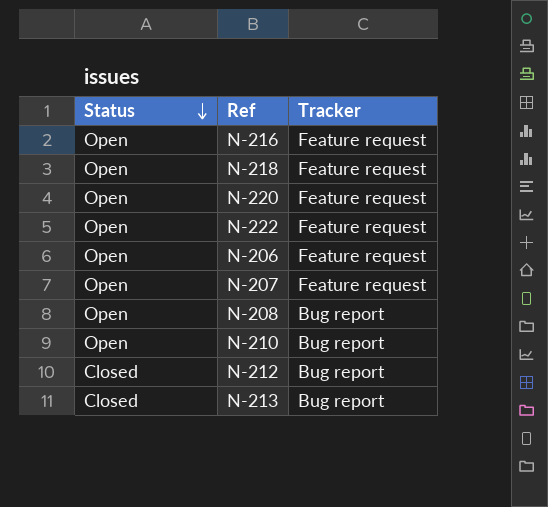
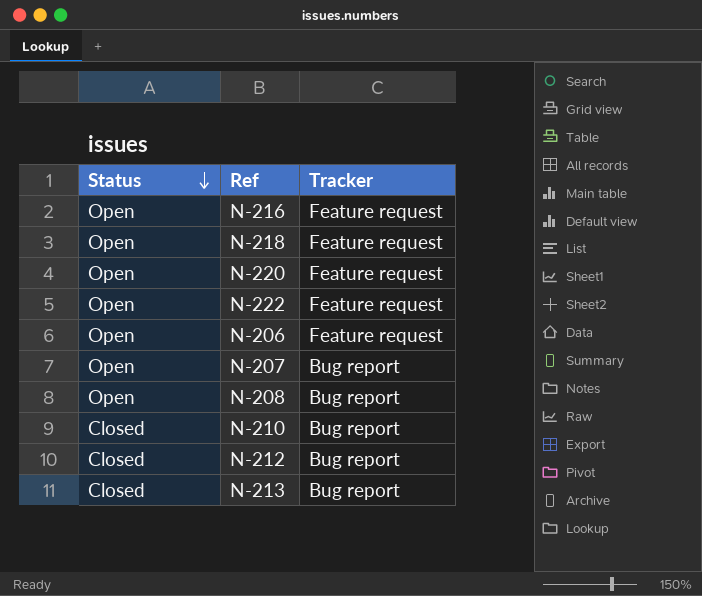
N-207 | Tracker: Feature request -> Bug report
N-210 | Status: Open -> Closed

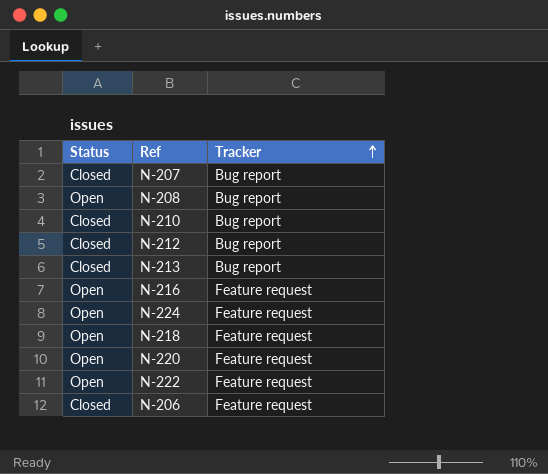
row order: Status descending -> Tracker ascending
N-207 | Status: Open -> Closed
row N-224: none -> Open | Feature request
N-206 | Status: Open -> Closed

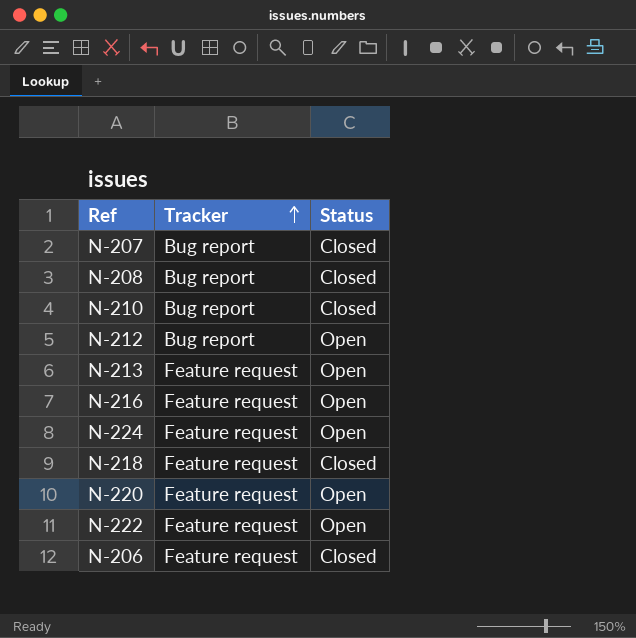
column Status | position: 1 -> 3
N-208 | Status: Open -> Closed
N-212 | Status: Closed -> Open
N-213 | Tracker: Bug report -> Feature request
N-213 | Status: Closed -> Open
N-218 | Status: Open -> Closed

